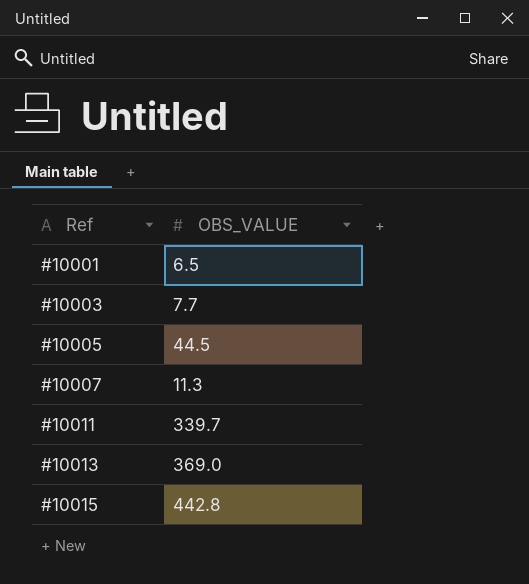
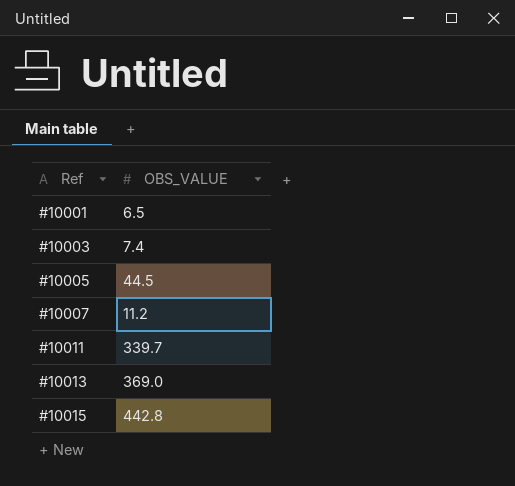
#10003 | OBS_VALUE: 7.7 -> 7.4
#10007 | OBS_VALUE: 11.3 -> 11.2

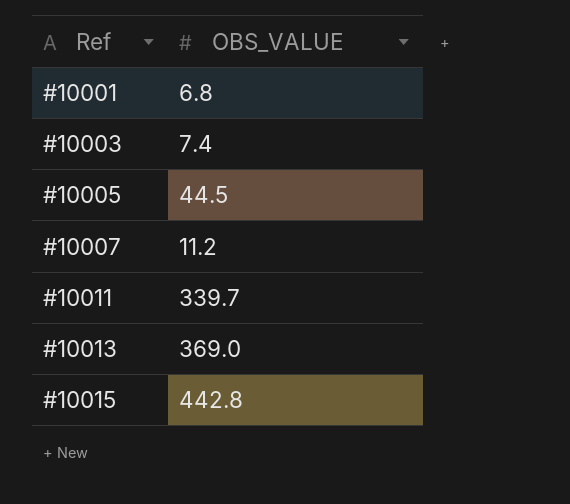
#10001 | OBS_VALUE: 6.5 -> 6.8

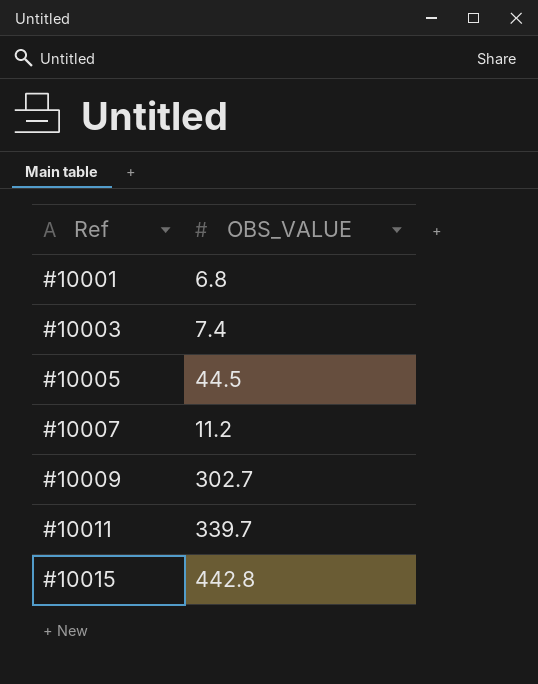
row #10013: 369.0 -> none
row #10009: none -> 302.7

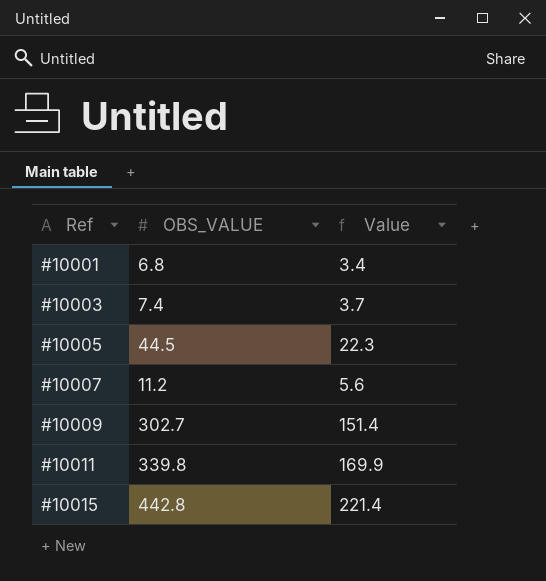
column Value | formula: none -> [OBS_VALUE] * 0.5
#10011 | OBS_VALUE: 339.7 -> 339.8

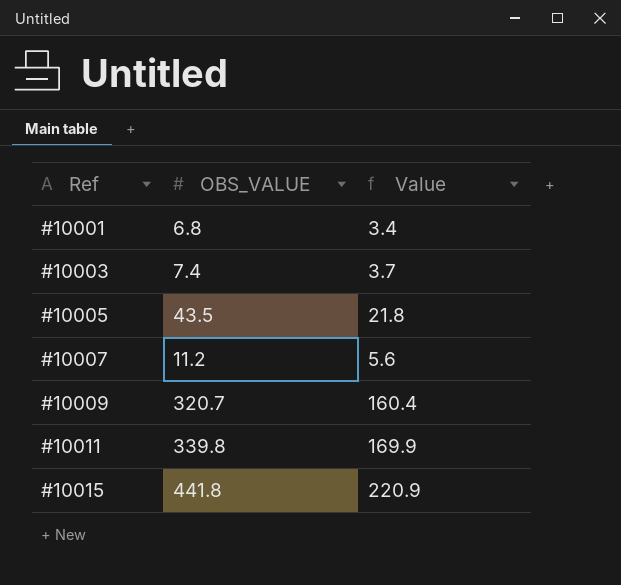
#10005 | OBS_VALUE: 44.5 -> 43.5
#10005 | Value: 22.3 -> 21.8
#10009 | OBS_VALUE: 302.7 -> 320.7
#10009 | Value: 151.4 -> 160.4
#10015 | OBS_VALUE: 442.8 -> 441.8
#10015 | Value: 221.4 -> 220.9

